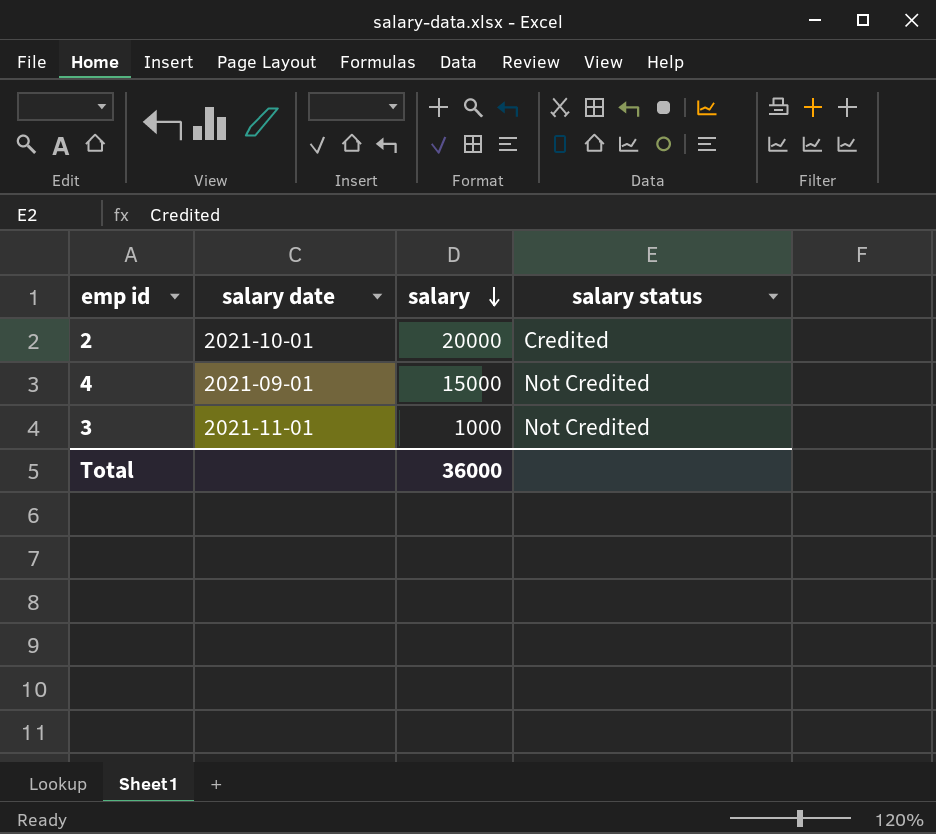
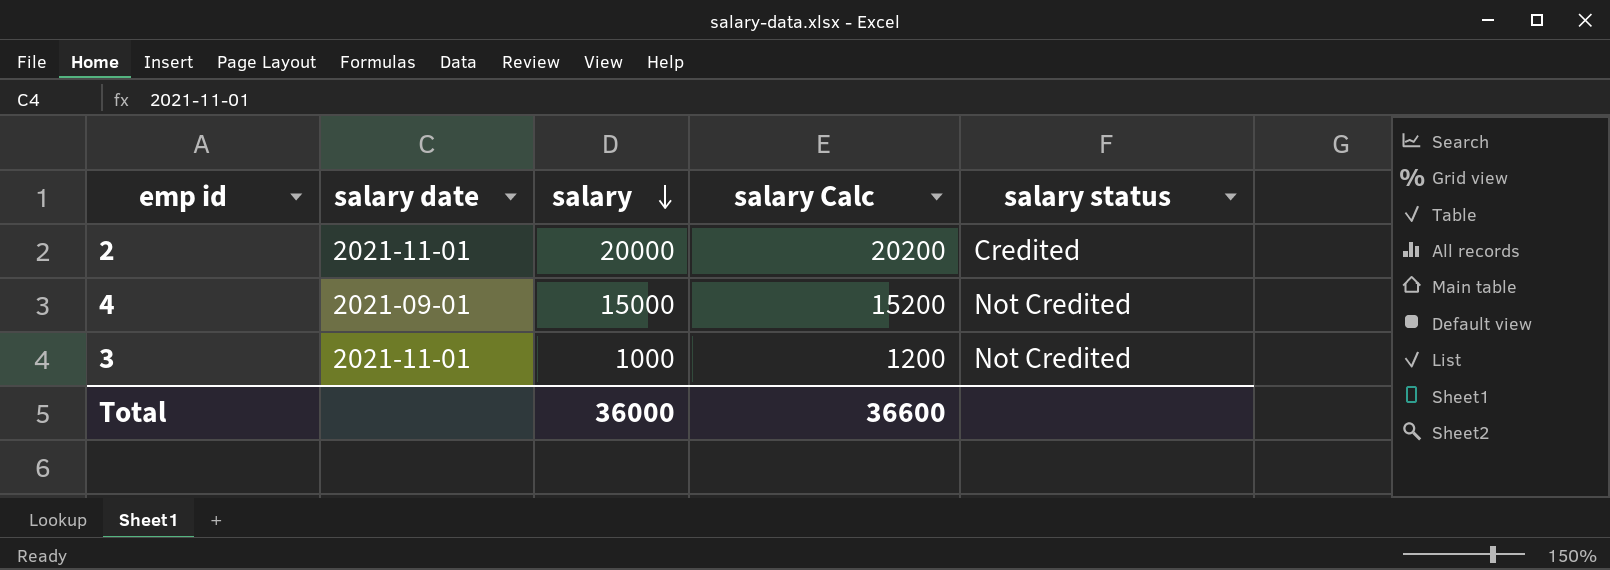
column salary Calc | formula: none -> [salary] + 200
2 | salary date: 2021-10-01 -> 2021-11-01

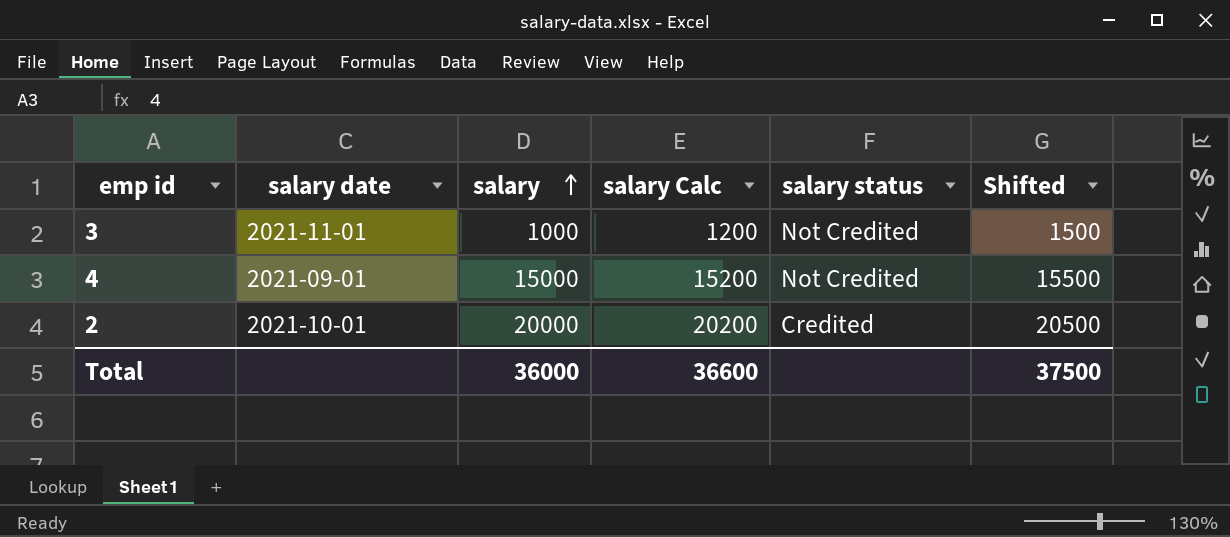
row order: salary descending -> salary ascending
column Shifted | formula: none -> [salary] + 500
2 | salary date: 2021-11-01 -> 2021-10-01

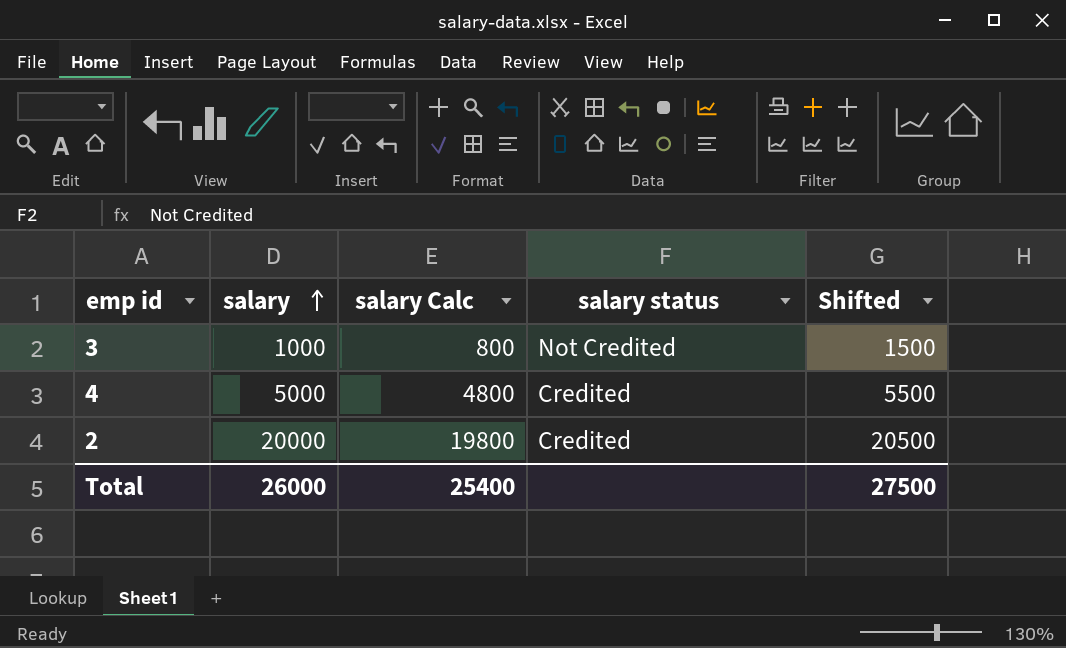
column salary date | position: 2 -> none
column salary Calc | formula: [salary] + 200 -> [salary] - 200
4 | salary: 15000 -> 5000
4 | salary status: Not Credited -> Credited
4 | Shifted: 15500 -> 5500
Total | salary: 36000 -> 26000
Total | salary Calc: 36600 -> 25400
Total | Shifted: 37500 -> 27500

